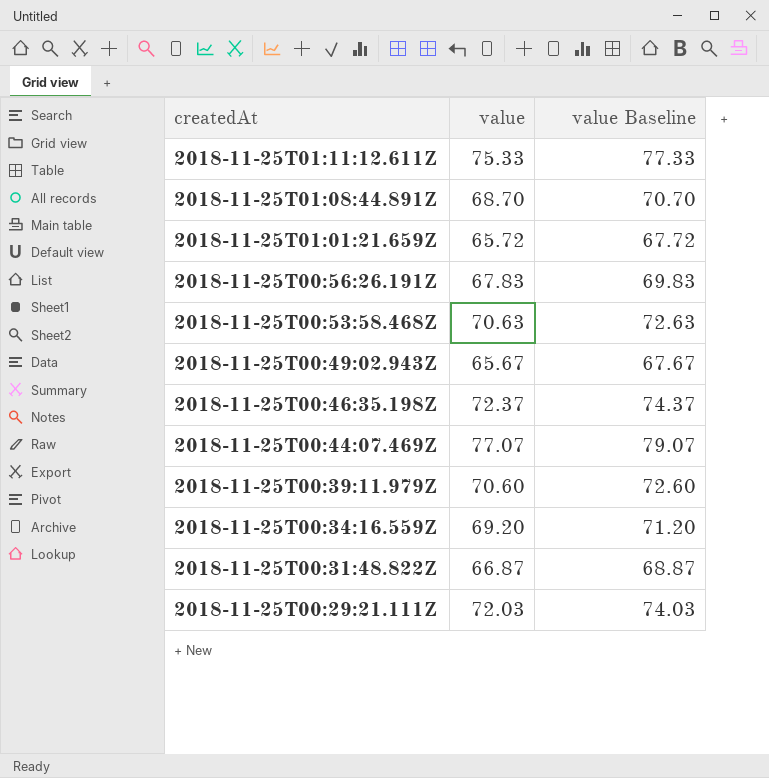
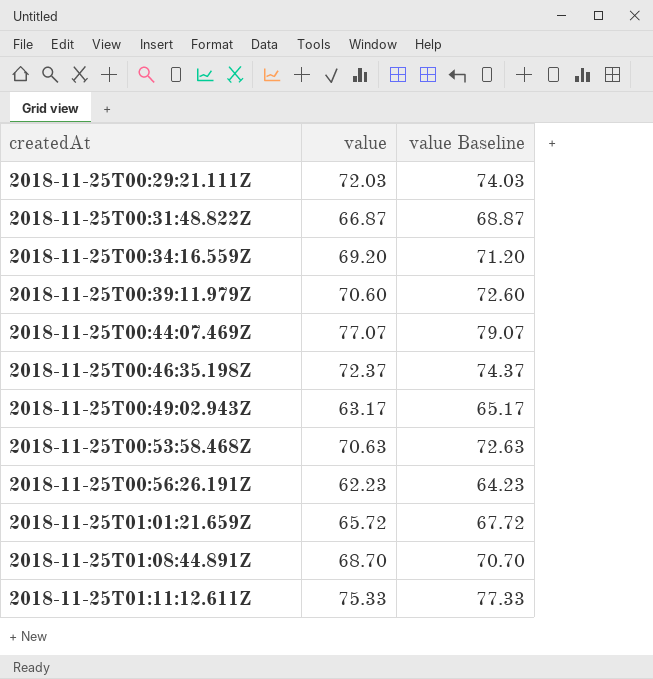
row order: createdAt descending -> createdAt ascending
2018-11-25T00:49:02.943Z | value: 65.67 -> 63.17
2018-11-25T00:49:02.943Z | value Baseline: 67.67 -> 65.17
2018-11-25T00:56:26.191Z | value: 67.83 -> 62.23
2018-11-25T00:56:26.191Z | value Baseline: 69.83 -> 64.23

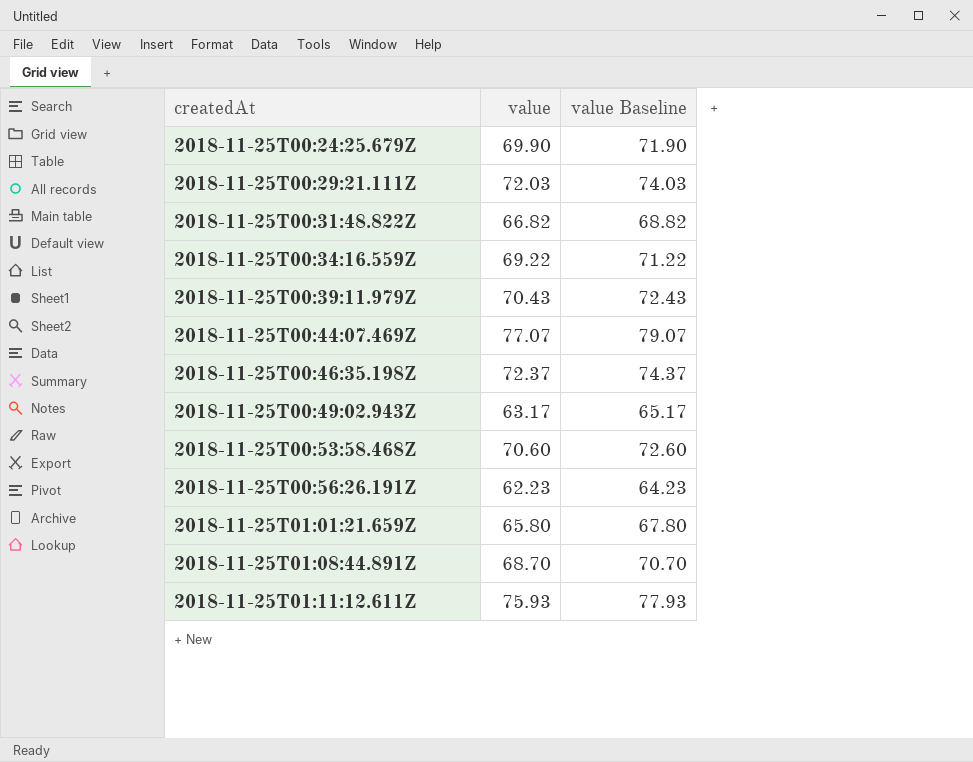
row 2018-11-25T00:24:25.679Z: none -> 69.90 | 71.90
2018-11-25T00:31:48.822Z | value: 66.87 -> 66.82
2018-11-25T00:31:48.822Z | value Baseline: 68.87 -> 68.82
2018-11-25T00:34:16.559Z | value: 69.20 -> 69.22
2018-11-25T00:34:16.559Z | value Baseline: 71.20 -> 71.22
2018-11-25T00:39:11.979Z | value: 70.60 -> 70.43
2018-11-25T00:39:11.979Z | value Baseline: 72.60 -> 72.43
2018-11-25T00:53:58.468Z | value: 70.63 -> 70.60
2018-11-25T00:53:58.468Z | value Baseline: 72.63 -> 72.60
2018-11-25T01:01:21.659Z | value: 65.72 -> 65.80
2018-11-25T01:01:21.659Z | value Baseline: 67.72 -> 67.80
2018-11-25T01:11:12.611Z | value: 75.33 -> 75.93
2018-11-25T01:11:12.611Z | value Baseline: 77.33 -> 77.93

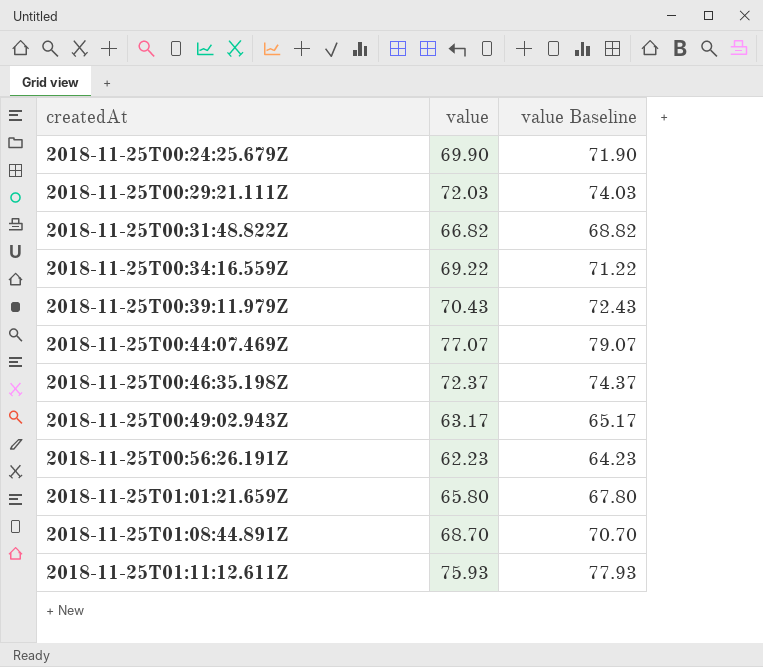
row 2018-11-25T00:53:58.468Z: 70.60 | 72.60 -> none

